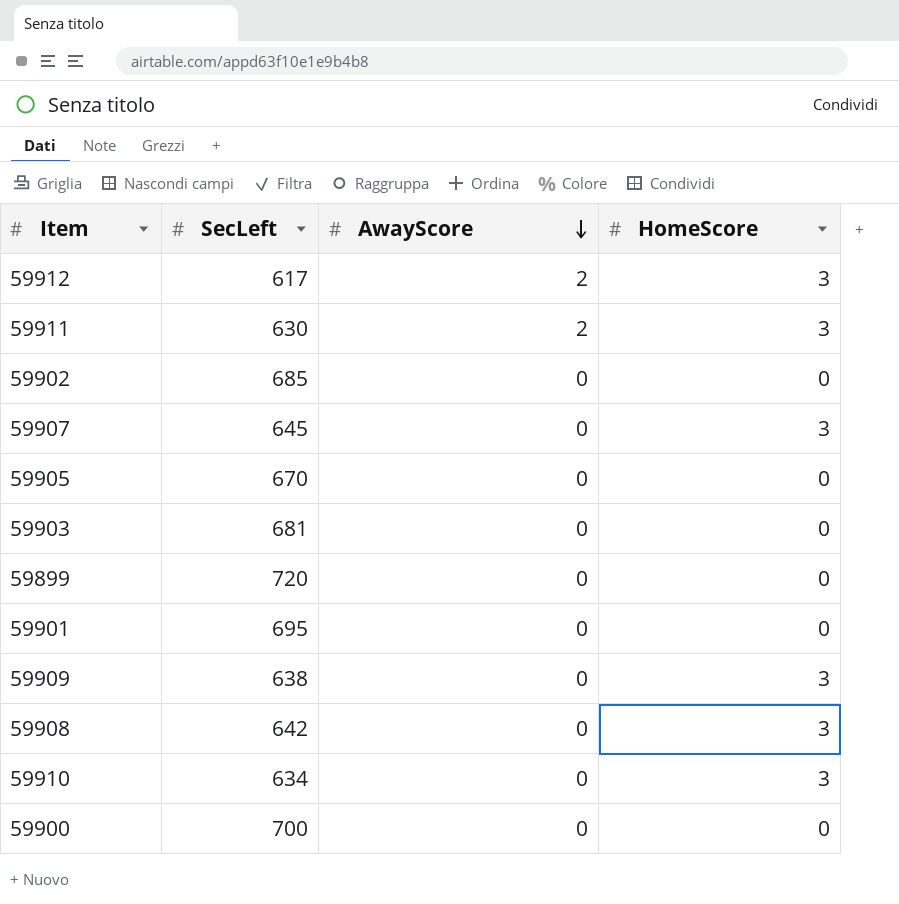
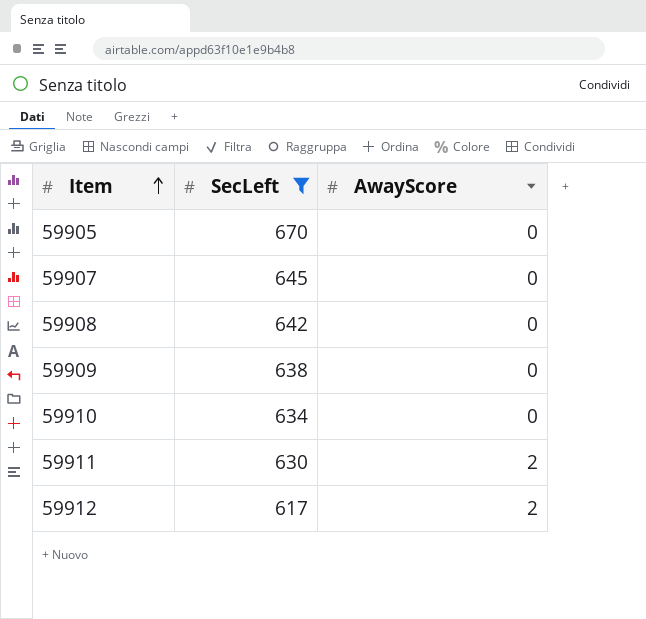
filter: none -> SecLeft <= 670
row order: AwayScore descending -> Item ascending
column HomeScore | position: 4 -> none

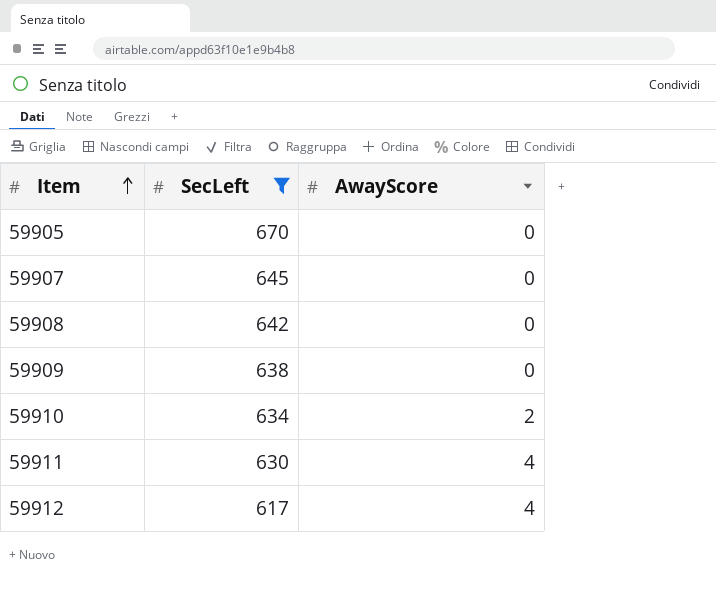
59910 | AwayScore: 0 -> 2
59911 | AwayScore: 2 -> 4
59912 | AwayScore: 2 -> 4

